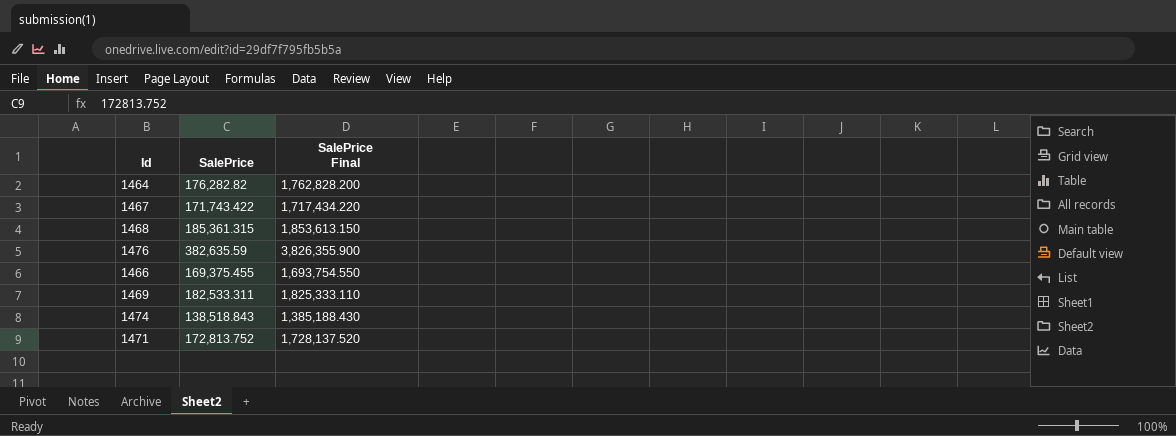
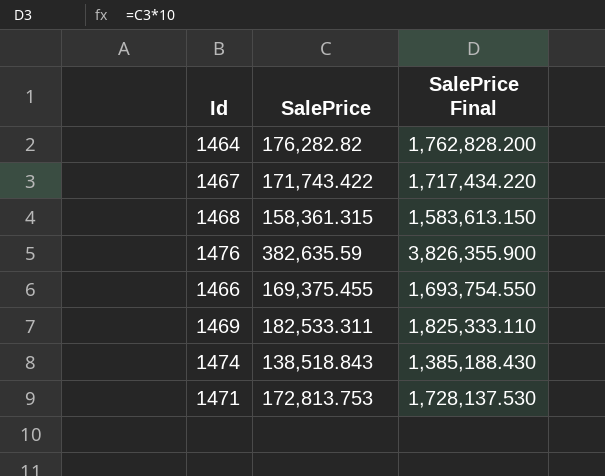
1468 | SalePrice: 185,361.315 -> 158,361.315
1468 | SalePrice Final: 1,853,613.150 -> 1,583,613.150
1471 | SalePrice: 172,813.752 -> 172,813.753
1471 | SalePrice Final: 1,728,137.520 -> 1,728,137.530

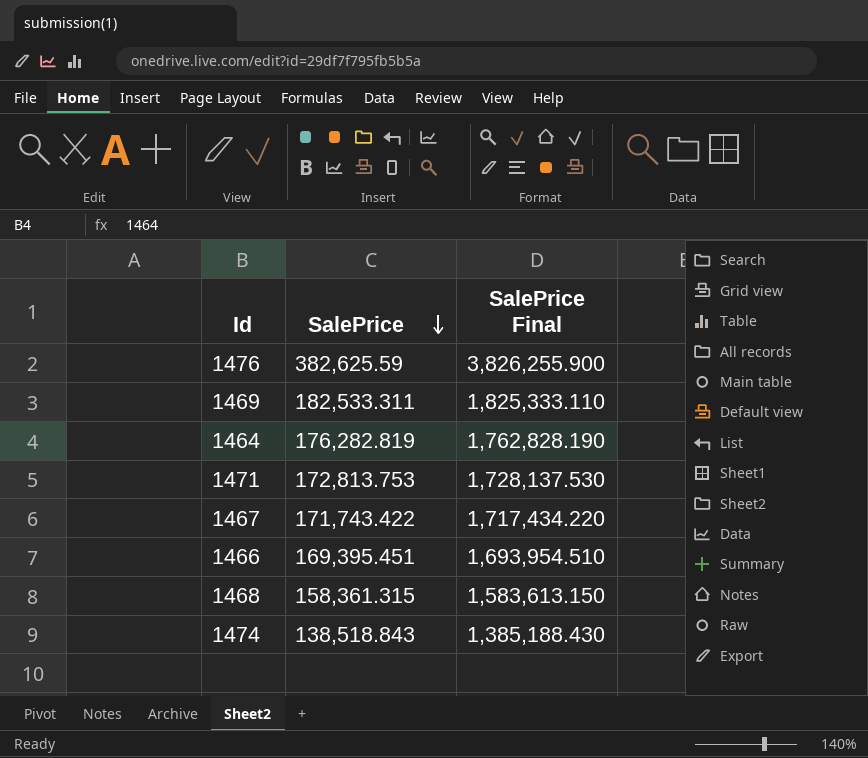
row order: none -> SalePrice descending
1476 | SalePrice: 382,635.59 -> 382,625.59
1476 | SalePrice Final: 3,826,355.900 -> 3,826,255.900
1464 | SalePrice: 176,282.82 -> 176,282.819
1464 | SalePrice Final: 1,762,828.200 -> 1,762,828.190
1466 | SalePrice: 169,375.455 -> 169,395.451
1466 | SalePrice Final: 1,693,754.550 -> 1,693,954.510

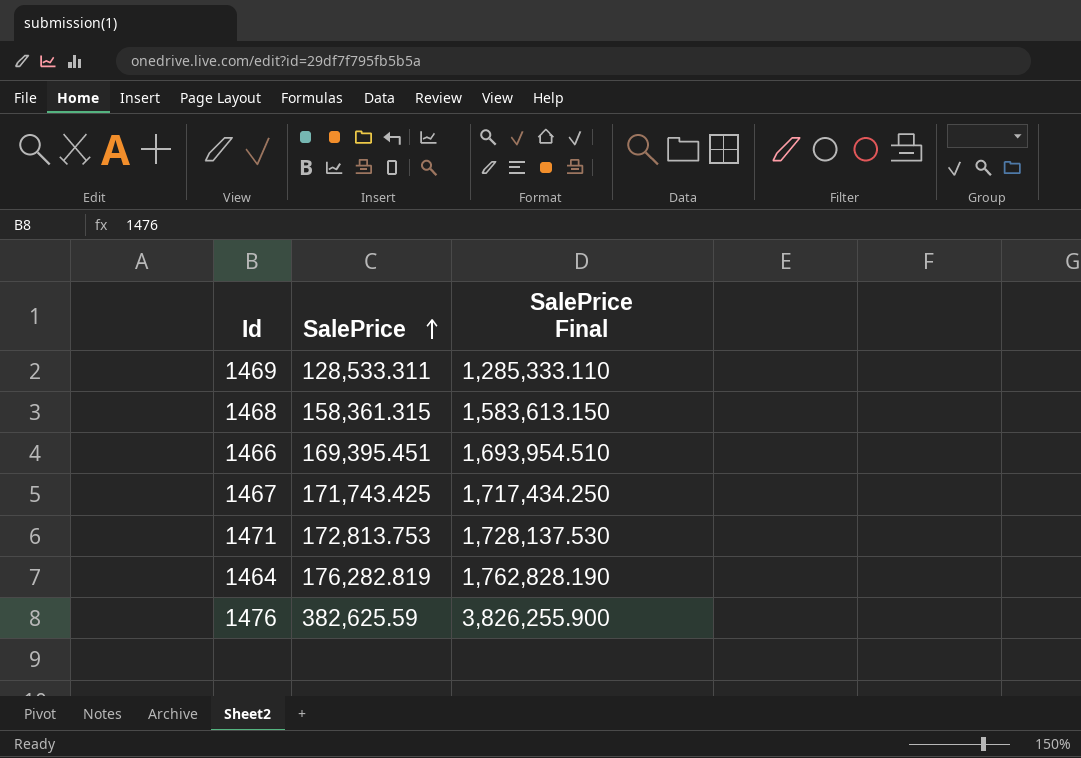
row order: SalePrice descending -> SalePrice ascending
row 1474: 138,518.843 | 1,385,188.430 -> none
1469 | SalePrice: 182,533.311 -> 128,533.311
1469 | SalePrice Final: 1,825,333.110 -> 1,285,333.110
1467 | SalePrice: 171,743.422 -> 171,743.425
1467 | SalePrice Final: 1,717,434.220 -> 1,717,434.250

